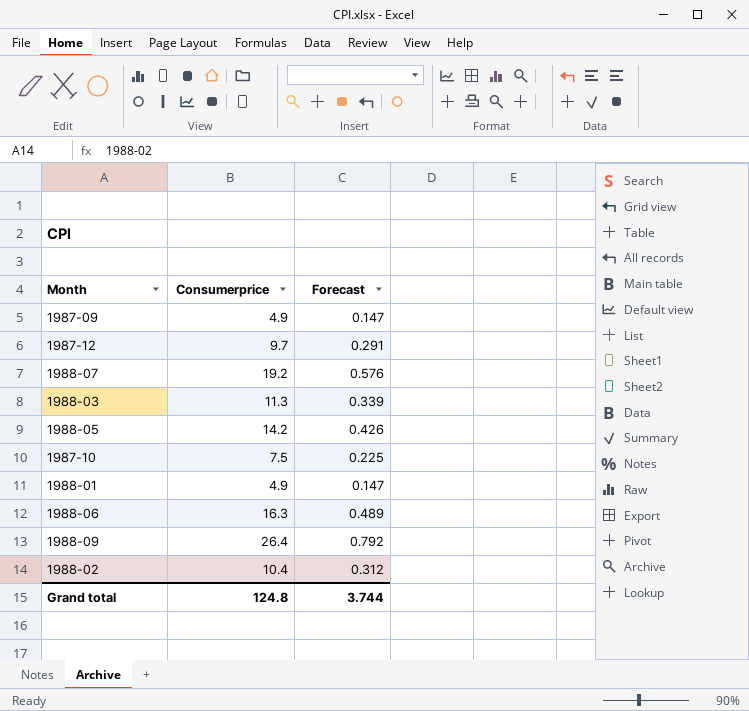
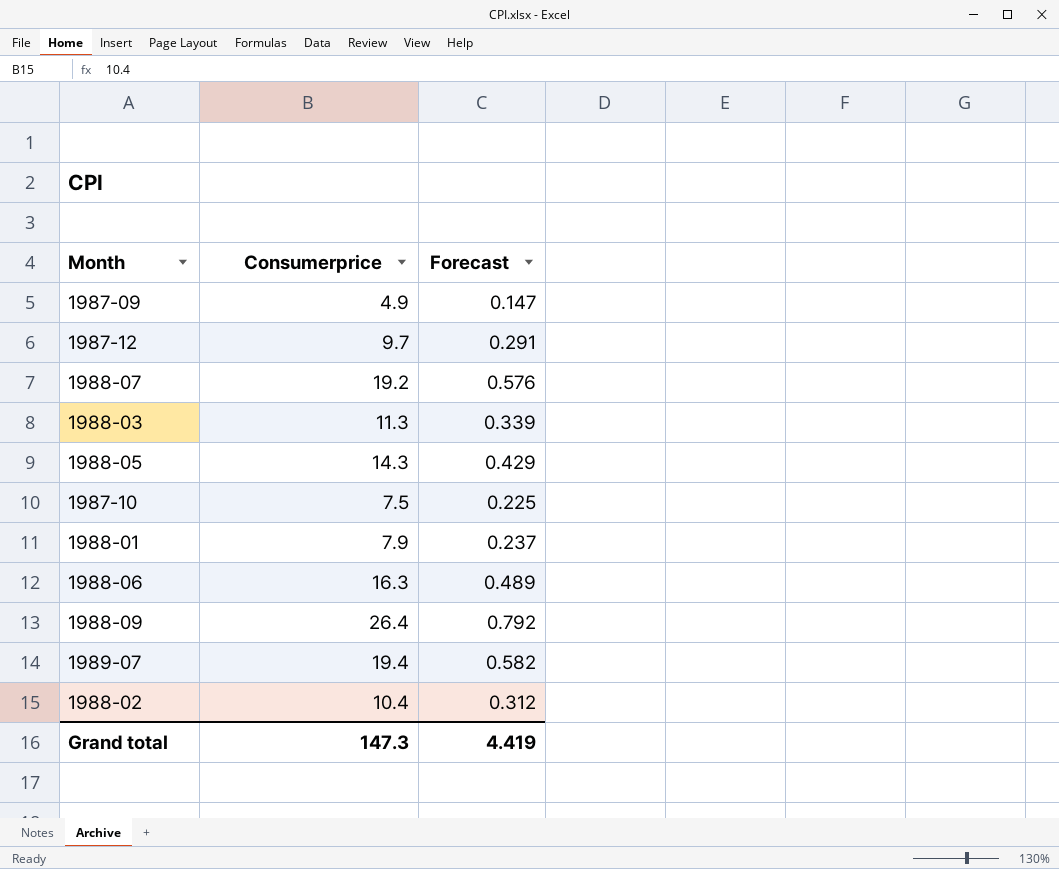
1988-05 | Consumerprice: 14.2 -> 14.3
1988-05 | Forecast: 0.426 -> 0.429
1988-01 | Consumerprice: 4.9 -> 7.9
1988-01 | Forecast: 0.147 -> 0.237
row 1989-07: none -> 19.4 | 0.582
Grand total | Consumerprice: 124.8 -> 147.3
Grand total | Forecast: 3.744 -> 4.419

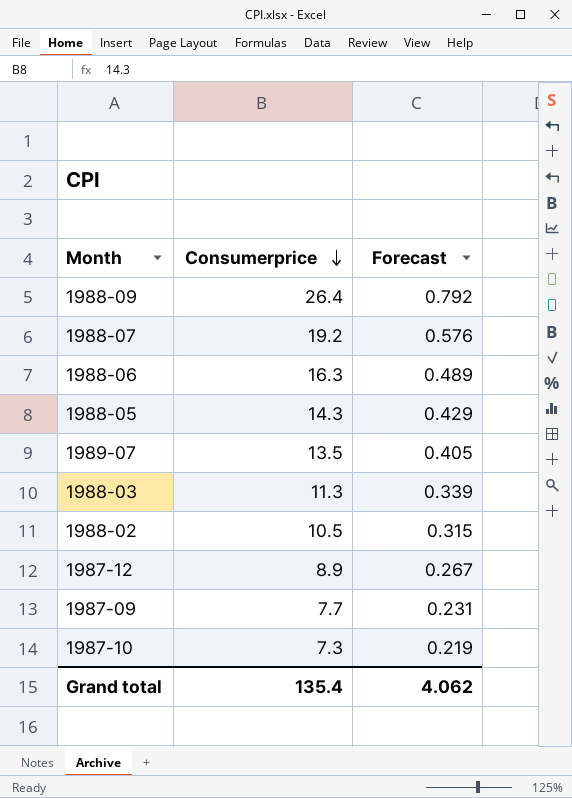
row order: none -> Consumerprice descending
row 1988-01: 7.9 | 0.237 -> none
1989-07 | Consumerprice: 19.4 -> 13.5
1989-07 | Forecast: 0.582 -> 0.405
1988-02 | Consumerprice: 10.4 -> 10.5
1988-02 | Forecast: 0.312 -> 0.315
1987-12 | Consumerprice: 9.7 -> 8.9
1987-12 | Forecast: 0.291 -> 0.267
1987-09 | Consumerprice: 4.9 -> 7.7
1987-09 | Forecast: 0.147 -> 0.231
1987-10 | Consumerprice: 7.5 -> 7.3
1987-10 | Forecast: 0.225 -> 0.219
Grand total | Consumerprice: 147.3 -> 135.4
Grand total | Forecast: 4.419 -> 4.062

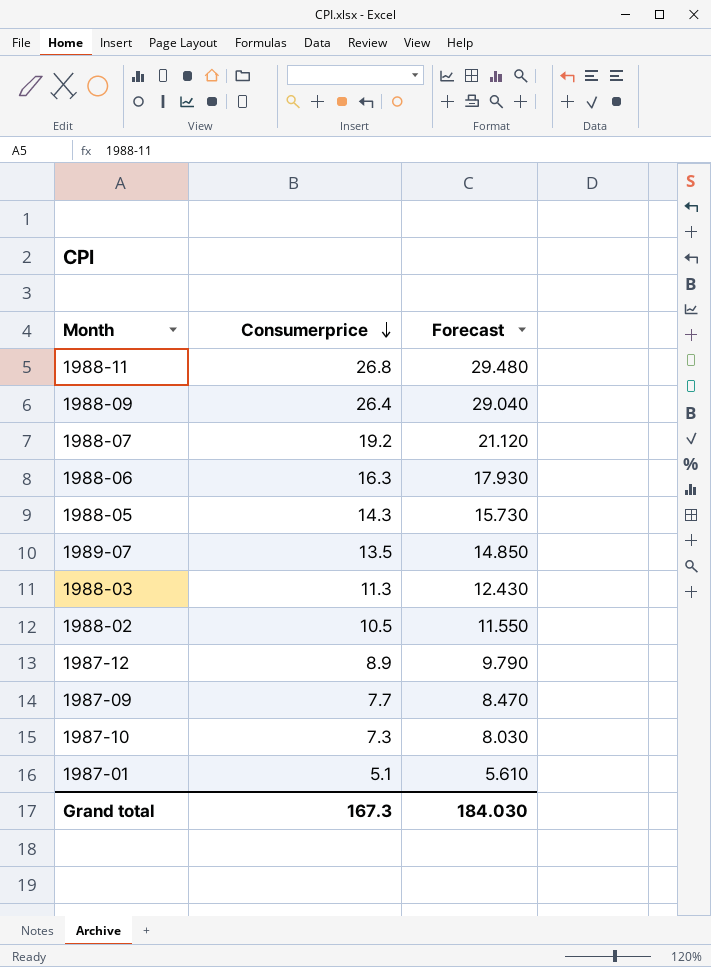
column Forecast | formula: [Consumerprice] * 0.03 -> [Consumerprice] * 1.1
row 1988-11: none -> 26.8 | 29.480
row 1987-01: none -> 5.1 | 5.610
Grand total | Consumerprice: 135.4 -> 167.3
Grand total | Forecast: 4.062 -> 184.030

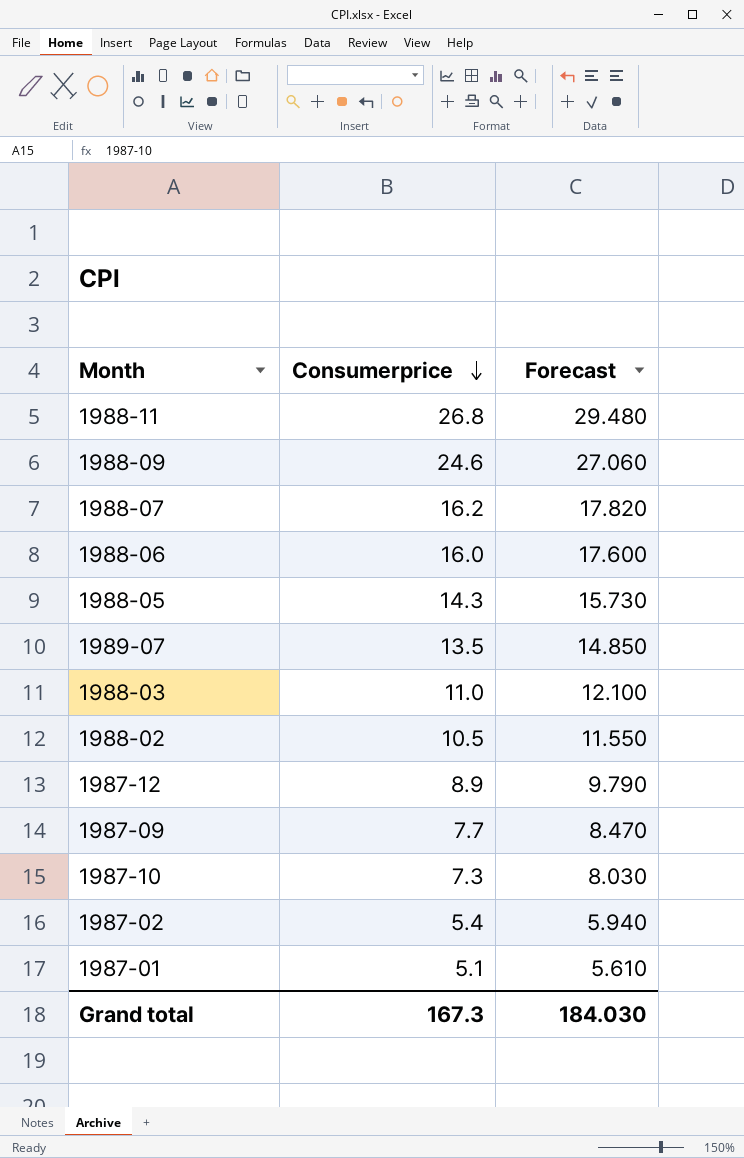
1988-09 | Consumerprice: 26.4 -> 24.6
1988-09 | Forecast: 29.040 -> 27.060
1988-07 | Consumerprice: 19.2 -> 16.2
1988-07 | Forecast: 21.120 -> 17.820
1988-06 | Consumerprice: 16.3 -> 16.0
1988-06 | Forecast: 17.930 -> 17.600
1988-03 | Consumerprice: 11.3 -> 11.0
1988-03 | Forecast: 12.430 -> 12.100
row 1987-02: none -> 5.4 | 5.940

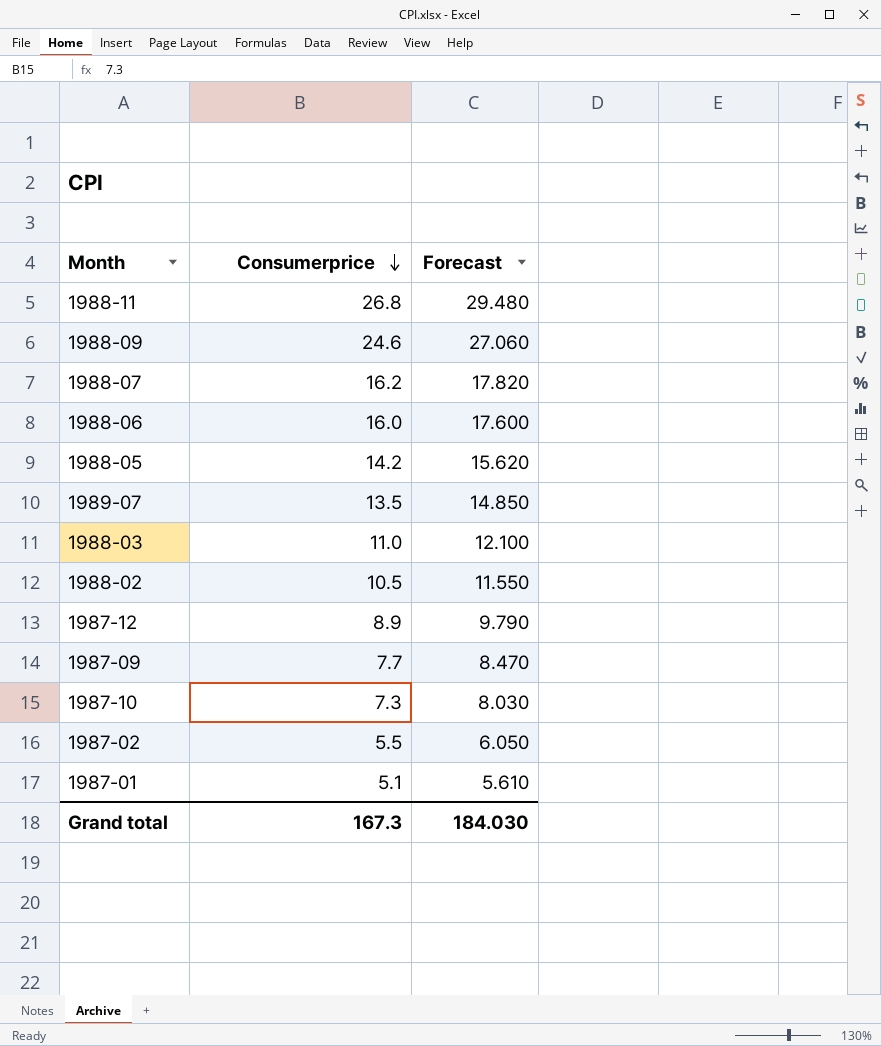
1988-05 | Consumerprice: 14.3 -> 14.2
1988-05 | Forecast: 15.730 -> 15.620
1987-02 | Consumerprice: 5.4 -> 5.5
1987-02 | Forecast: 5.940 -> 6.050

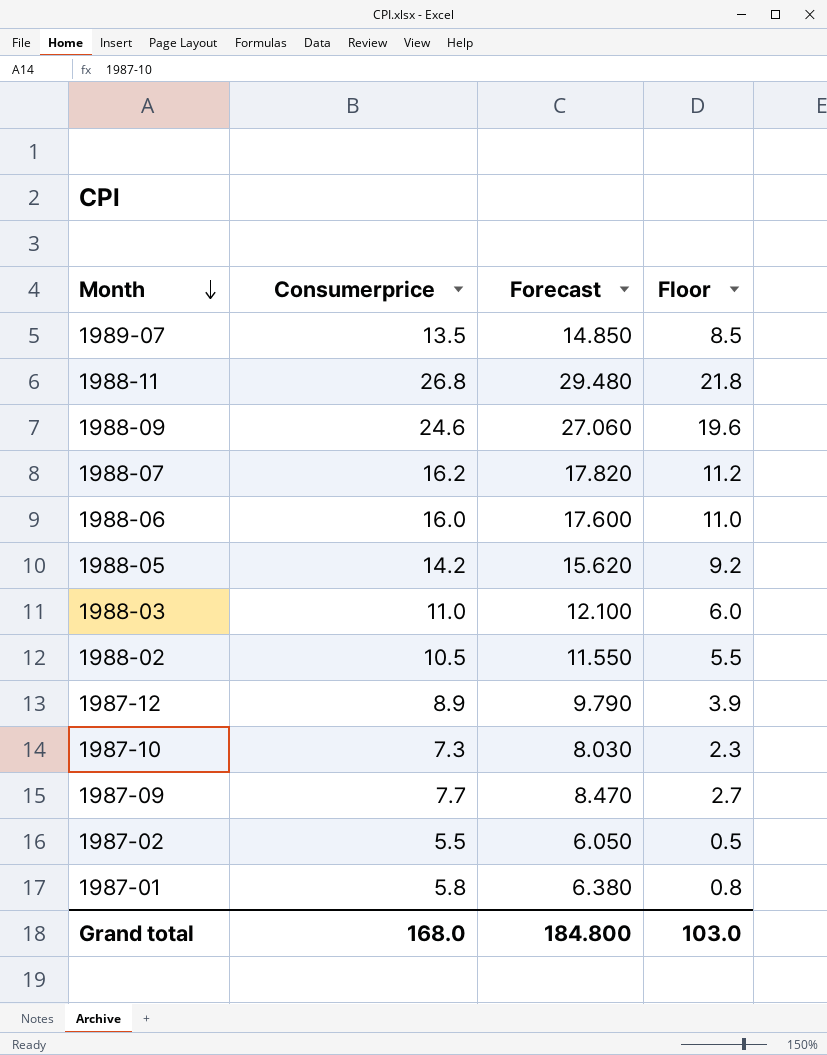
row order: Consumerprice descending -> Month descending
column Floor | formula: none -> [Consumerprice] - 5
1987-01 | Consumerprice: 5.1 -> 5.8
1987-01 | Forecast: 5.610 -> 6.380
Grand total | Consumerprice: 167.3 -> 168.0
Grand total | Forecast: 184.030 -> 184.800

